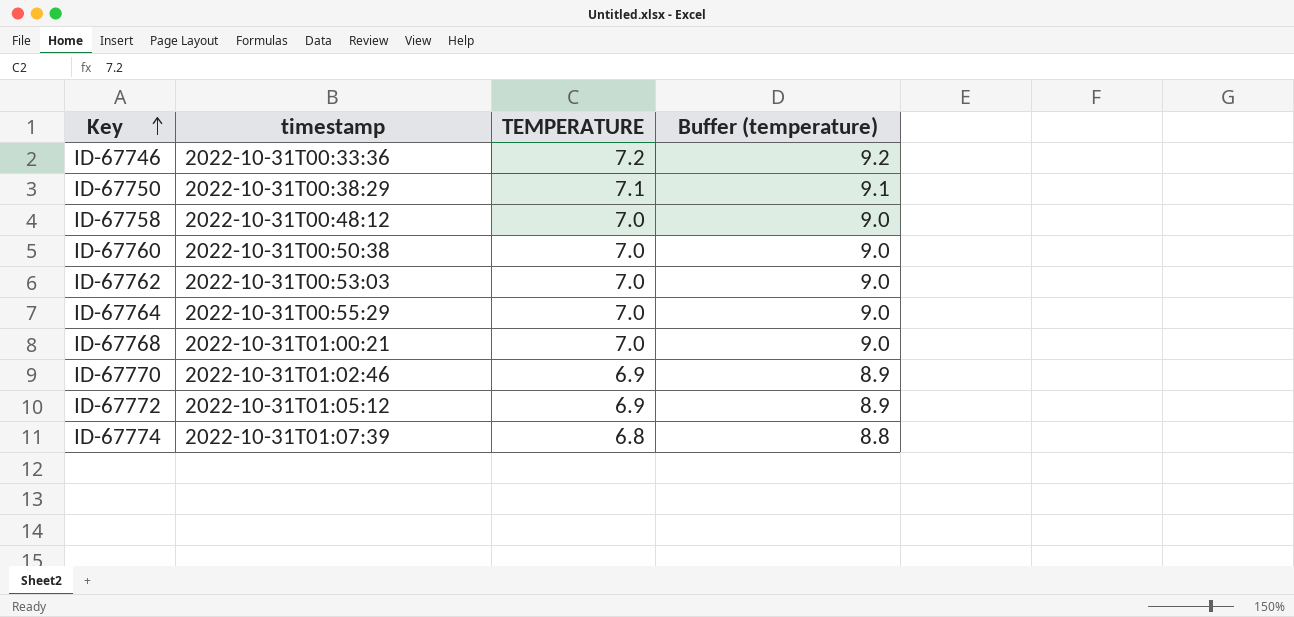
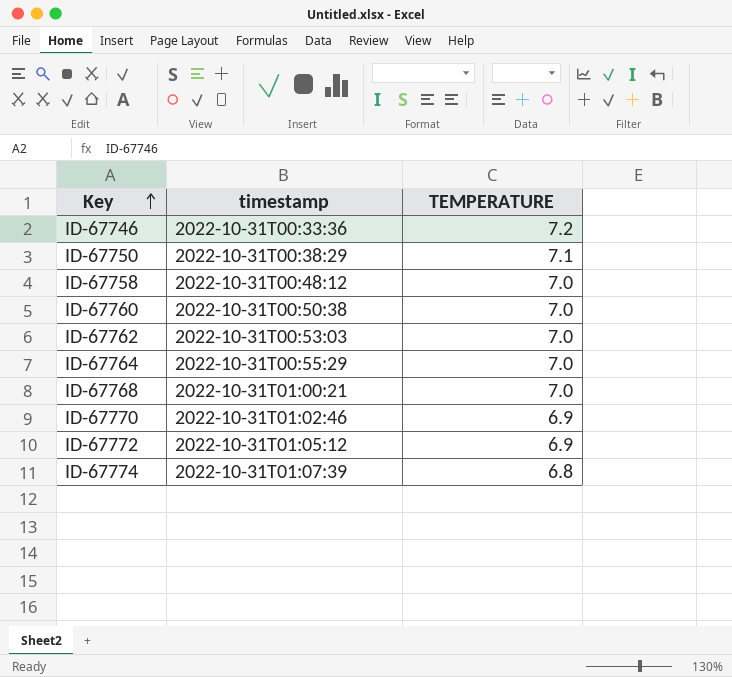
column Buffer (temperature) | formula: [TEMPERATURE] + 2 -> none

